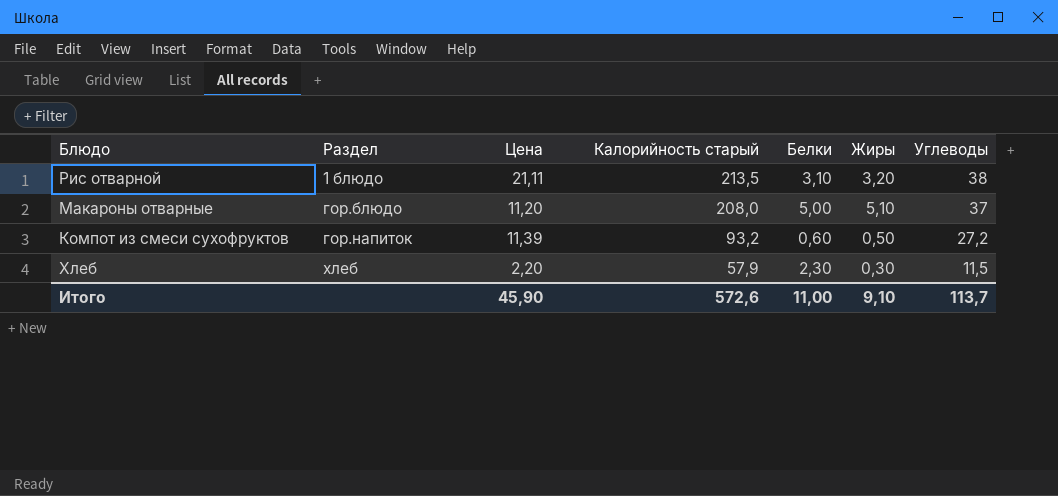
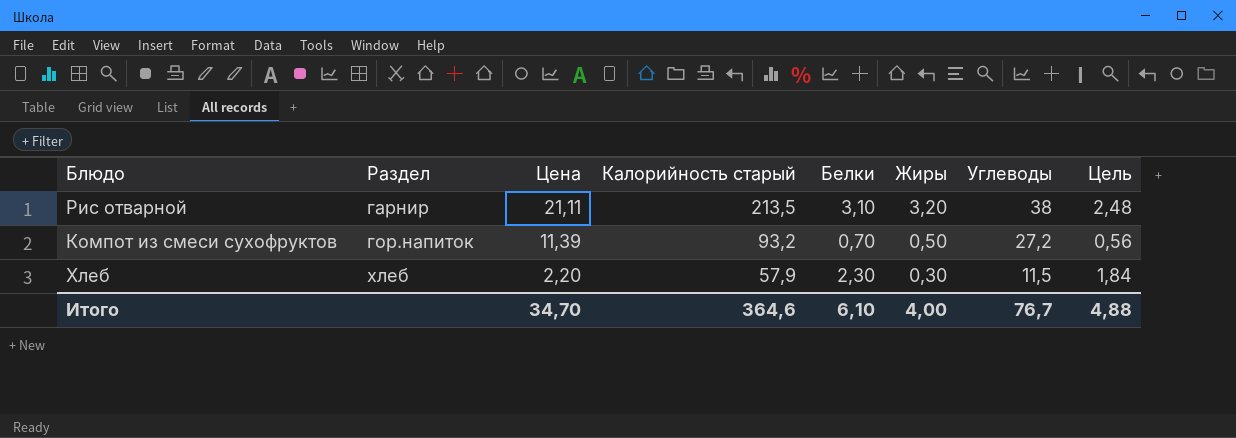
column Цель | formula: none -> [Белки] * 0,8
row Макароны отварные: гор.блюдо | 11,20 | 208,0 | 5,00 | 5,10 | 37 -> none
Рис отварной | Раздел: 1 блюдо -> гарнир
Компот из смеси сухофруктов | Белки: 0,60 -> 0,70
Итого | Цена: 45,90 -> 34,70
Итого | Калорийность старый: 572,6 -> 364,6
Итого | Белки: 11,00 -> 6,10
Итого | Жиры: 9,10 -> 4,00
Итого | Углеводы: 113,7 -> 76,7

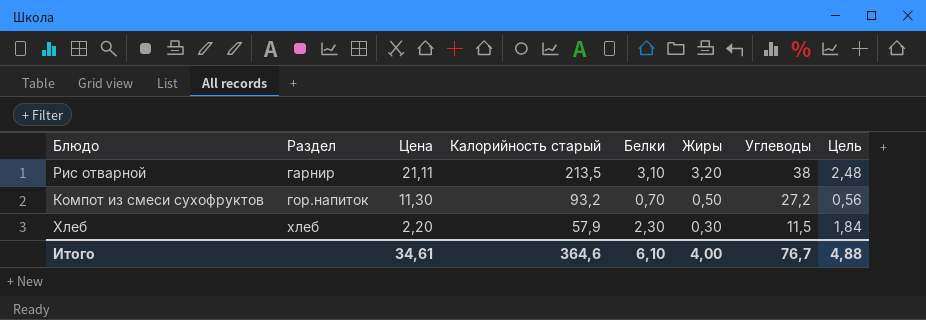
Компот из смеси сухофруктов | Цена: 11,39 -> 11,30
Итого | Цена: 34,70 -> 34,61

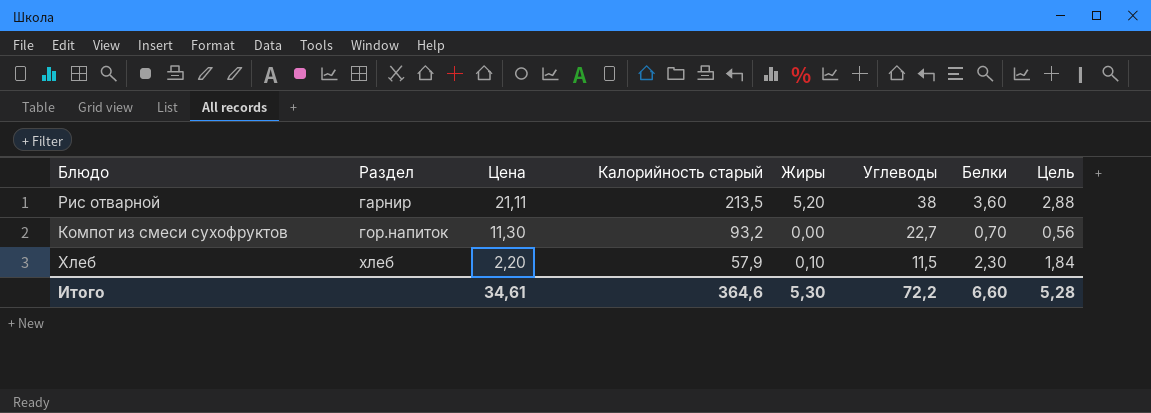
column Белки | position: 5 -> 7
Рис отварной | Жиры: 3,20 -> 5,20
Рис отварной | Белки: 3,10 -> 3,60
Рис отварной | Цель: 2,48 -> 2,88
Компот из смеси сухофруктов | Жиры: 0,50 -> 0,00
Компот из смеси сухофруктов | Углеводы: 27,2 -> 22,7
Хлеб | Жиры: 0,30 -> 0,10
Итого | Жиры: 4,00 -> 5,30
Итого | Углеводы: 76,7 -> 72,2
Итого | Белки: 6,10 -> 6,60
Итого | Цель: 4,88 -> 5,28

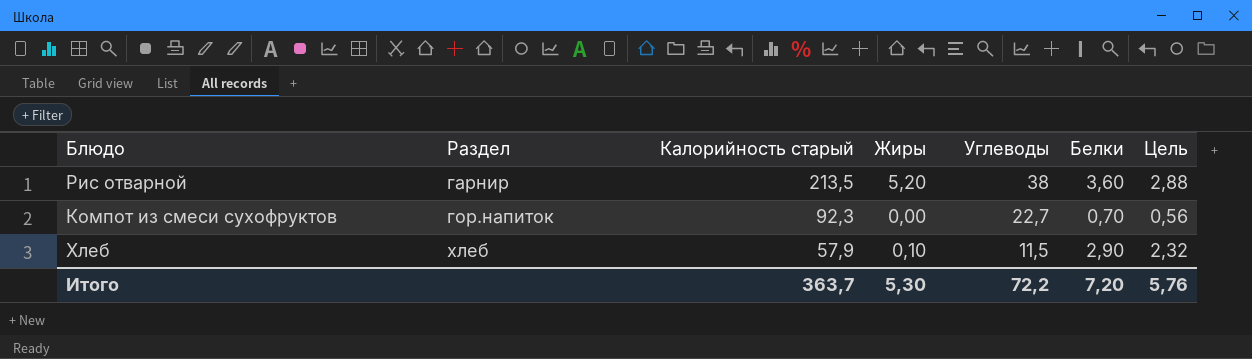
column Цена | position: 3 -> none
Компот из смеси сухофруктов | Калорийность старый: 93,2 -> 92,3
Хлеб | Белки: 2,30 -> 2,90
Хлеб | Цель: 1,84 -> 2,32
Итого | Калорийность старый: 364,6 -> 363,7
Итого | Белки: 6,60 -> 7,20
Итого | Цель: 5,28 -> 5,76

